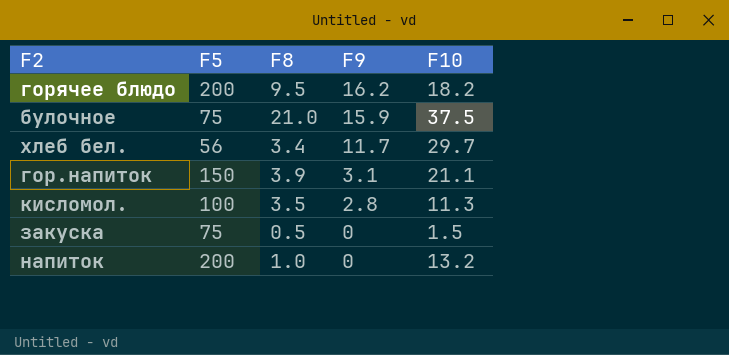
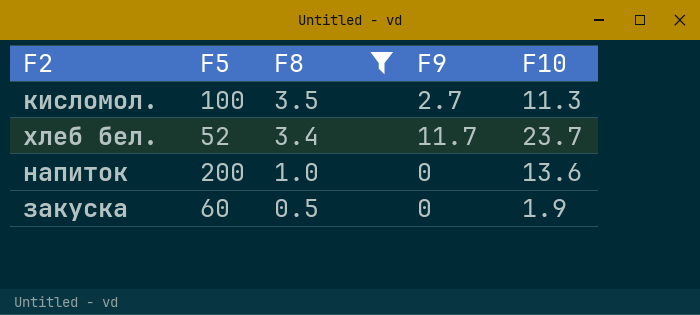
filter: none -> F8 <= 3.5
row order: F9 descending -> F8 descending
кисломол. | F9: 2.8 -> 2.7
хлеб бел. | F5: 56 -> 52
хлеб бел. | F10: 29.7 -> 23.7
напиток | F10: 13.2 -> 13.6
закуска | F5: 75 -> 60
закуска | F10: 1.5 -> 1.9

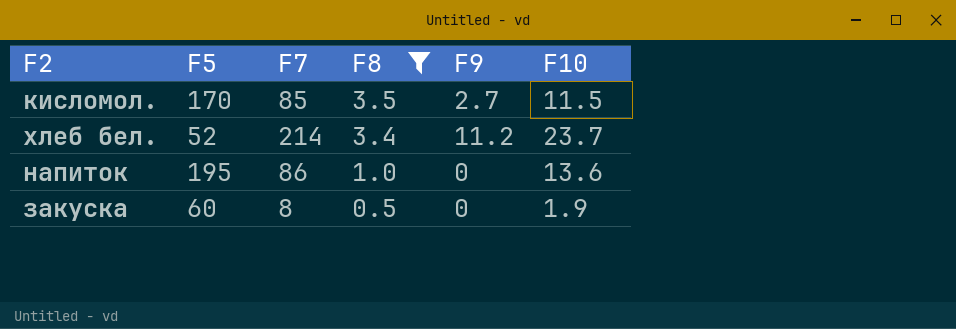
column F7 | position: none -> 3
кисломол. | F5: 100 -> 170
кисломол. | F10: 11.3 -> 11.5
хлеб бел. | F9: 11.7 -> 11.2
напиток | F5: 200 -> 195

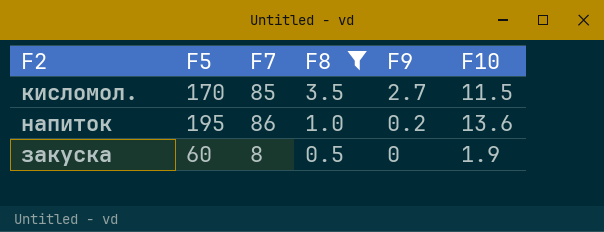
row хлеб бел.: 52 | 214 | 3.4 | 11.2 | 23.7 -> none
напиток | F9: 0 -> 0.2

